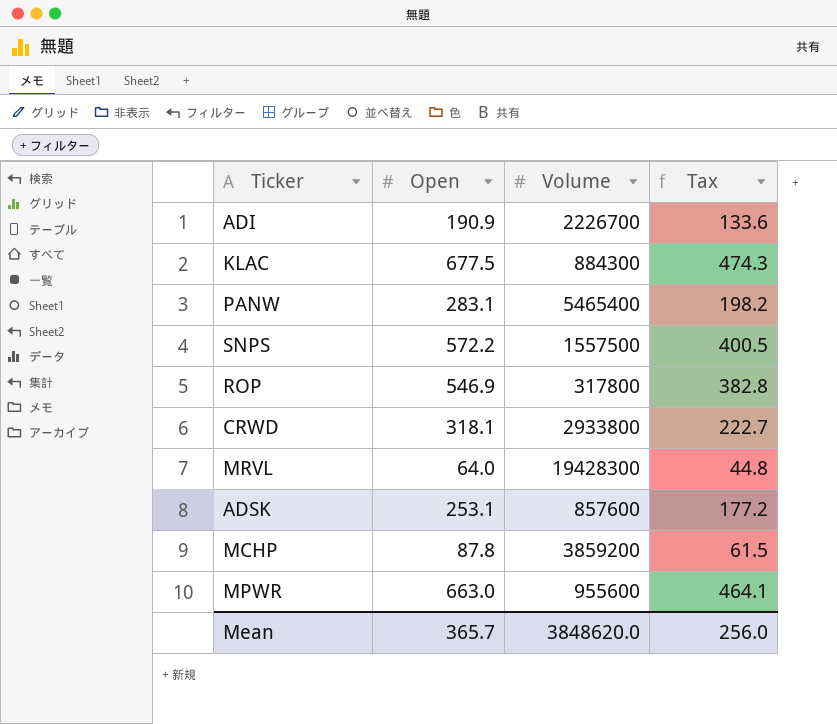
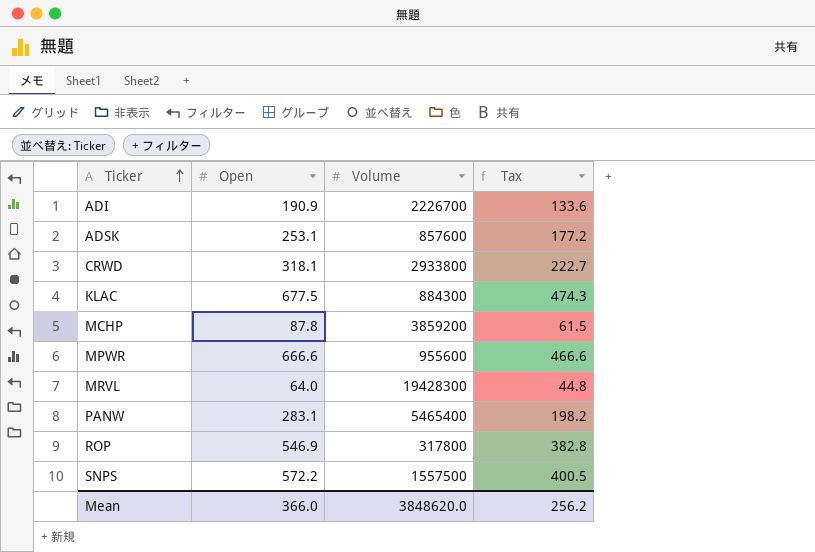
row order: none -> Ticker ascending
MPWR | Open: 663.0 -> 666.6
MPWR | Tax: 464.1 -> 466.6
Mean | Open: 365.7 -> 366.0
Mean | Tax: 256.0 -> 256.2

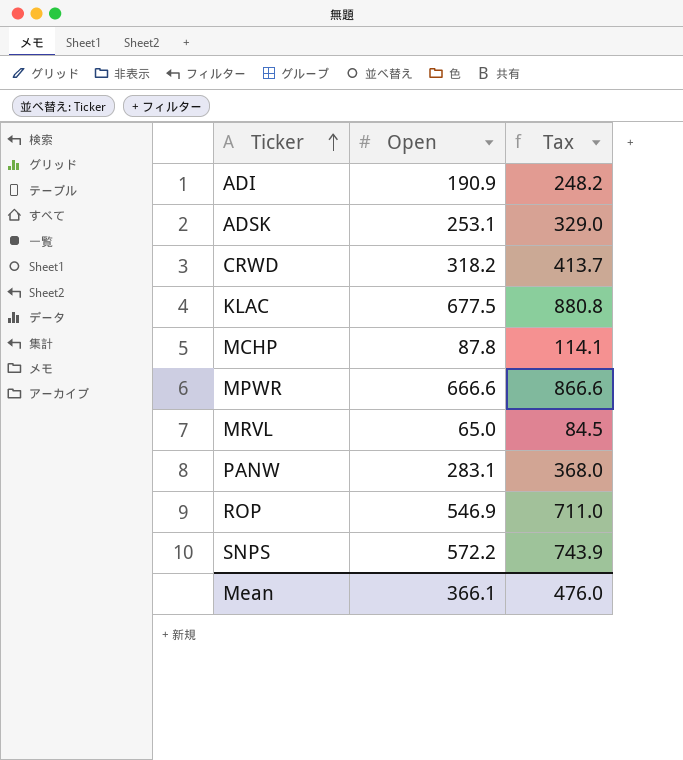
column Volume | position: 3 -> none
column Tax | formula: [Open] * 0.7 -> [Open] * 1.3
CRWD | Open: 318.1 -> 318.2
MRVL | Open: 64.0 -> 65.0
Mean | Open: 366.0 -> 366.1
Mean | Tax: 256.2 -> 476.0

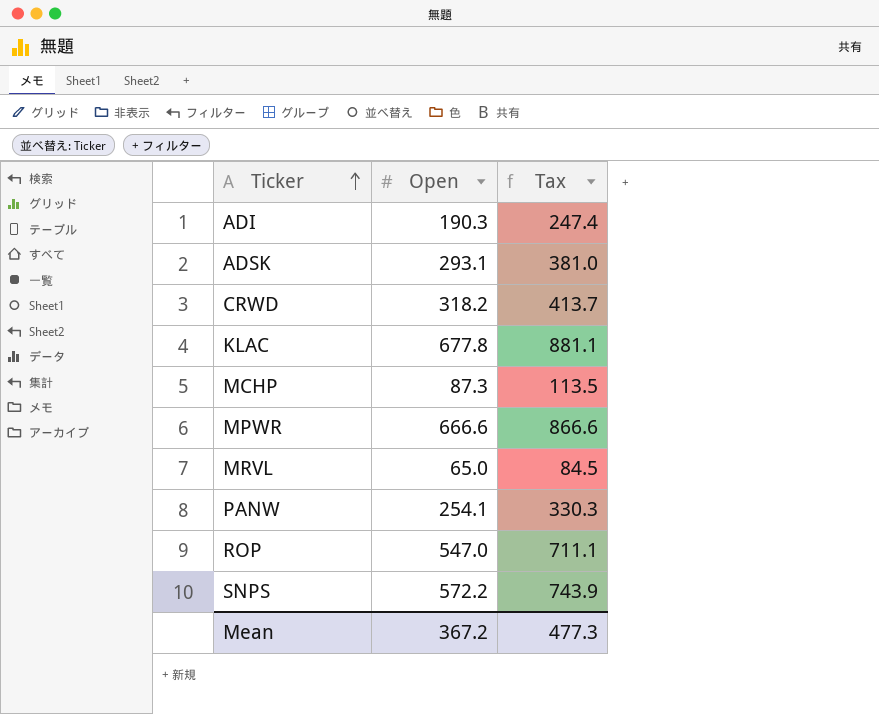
ADI | Open: 190.9 -> 190.3
ADI | Tax: 248.2 -> 247.4
ADSK | Open: 253.1 -> 293.1
ADSK | Tax: 329.0 -> 381.0
KLAC | Open: 677.5 -> 677.8
KLAC | Tax: 880.8 -> 881.1
MCHP | Open: 87.8 -> 87.3
MCHP | Tax: 114.1 -> 113.5
PANW | Open: 283.1 -> 254.1
PANW | Tax: 368.0 -> 330.3
ROP | Open: 546.9 -> 547.0
ROP | Tax: 711.0 -> 711.1
Mean | Open: 366.1 -> 367.2
Mean | Tax: 476.0 -> 477.3

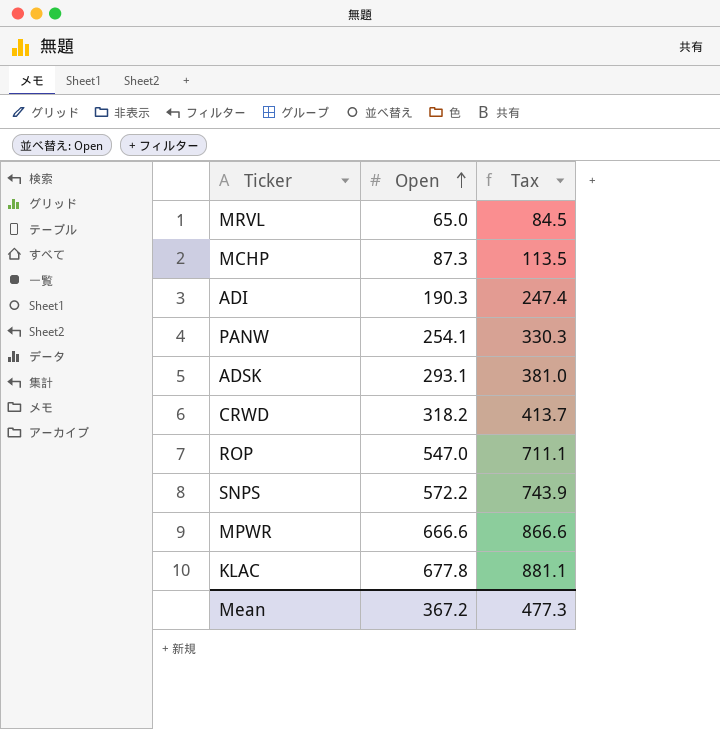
row order: Ticker ascending -> Open ascending

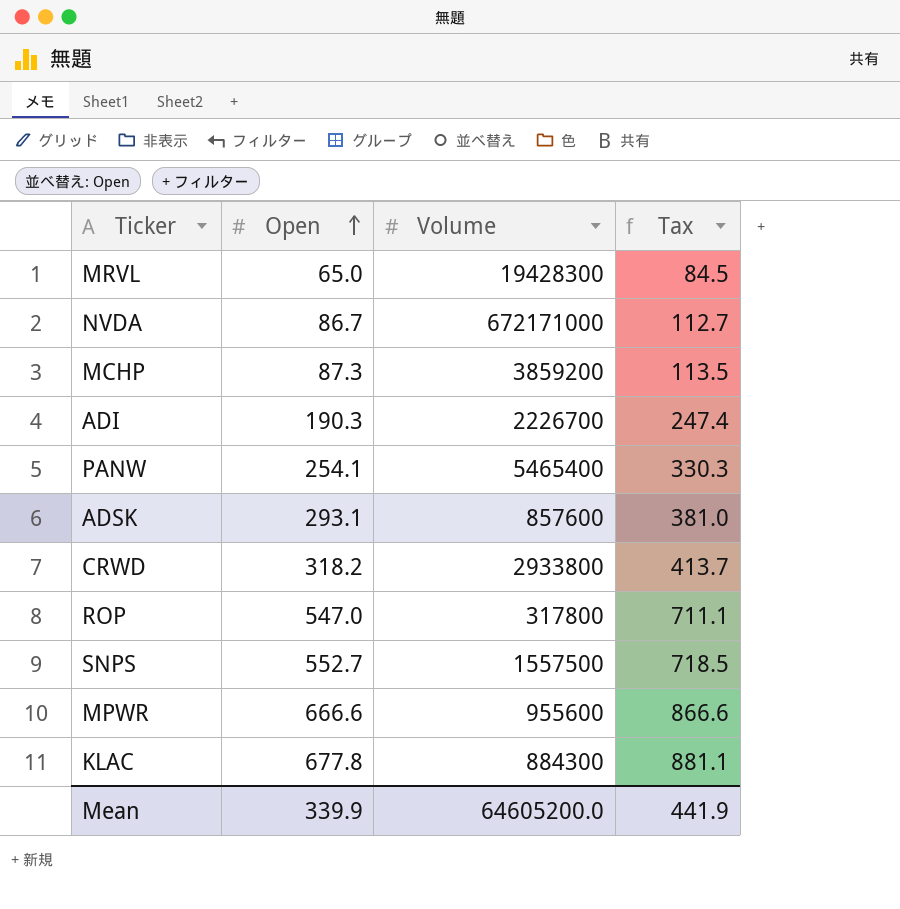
column Volume | position: none -> 3
row NVDA: none -> 86.7 | 672171000 | 112.7
SNPS | Open: 572.2 -> 552.7
SNPS | Tax: 743.9 -> 718.5
Mean | Open: 367.2 -> 339.9
Mean | Tax: 477.3 -> 441.9

